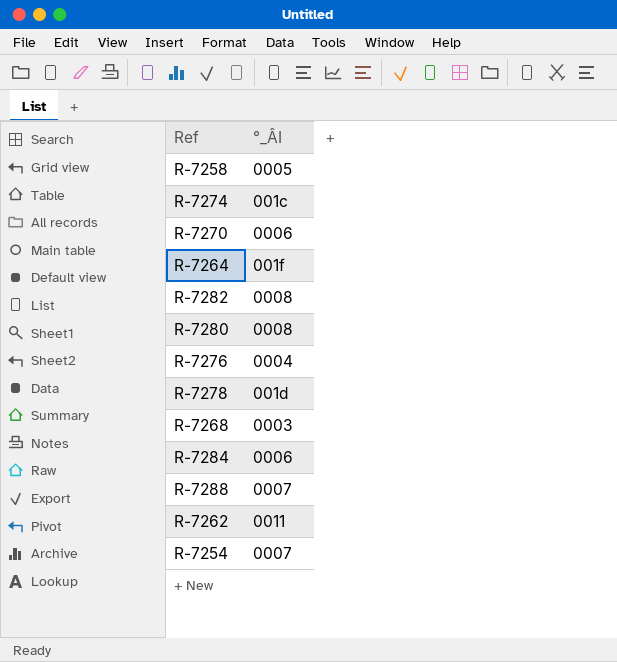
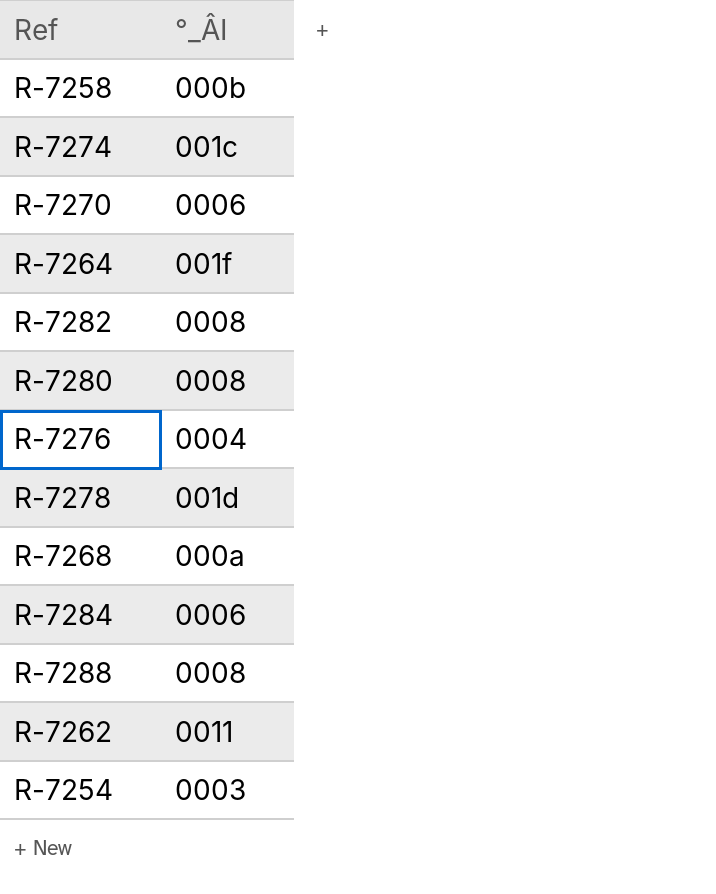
R-7258 | °_ÂI: 0005 -> 000b
R-7268 | °_ÂI: 0003 -> 000a
R-7288 | °_ÂI: 0007 -> 0008
R-7254 | °_ÂI: 0007 -> 0003

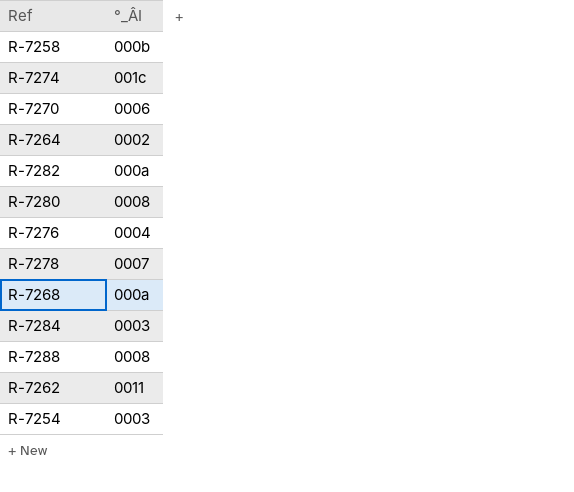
R-7264 | °_ÂI: 001f -> 0002
R-7282 | °_ÂI: 0008 -> 000a
R-7278 | °_ÂI: 001d -> 0007
R-7284 | °_ÂI: 0006 -> 0003

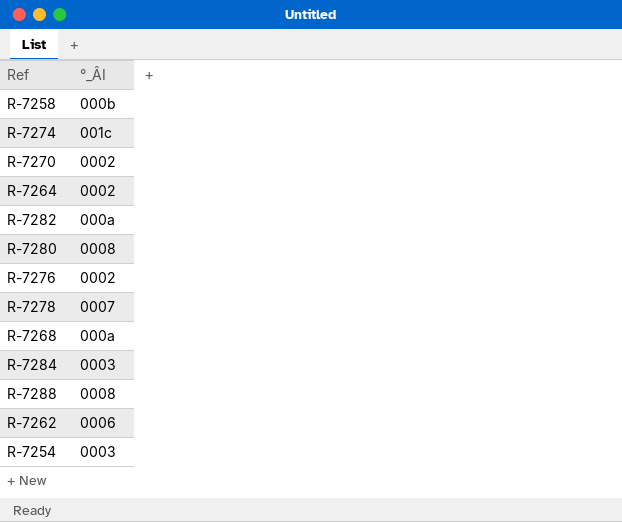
R-7270 | °_ÂI: 0006 -> 0002
R-7276 | °_ÂI: 0004 -> 0002
R-7262 | °_ÂI: 0011 -> 0006

